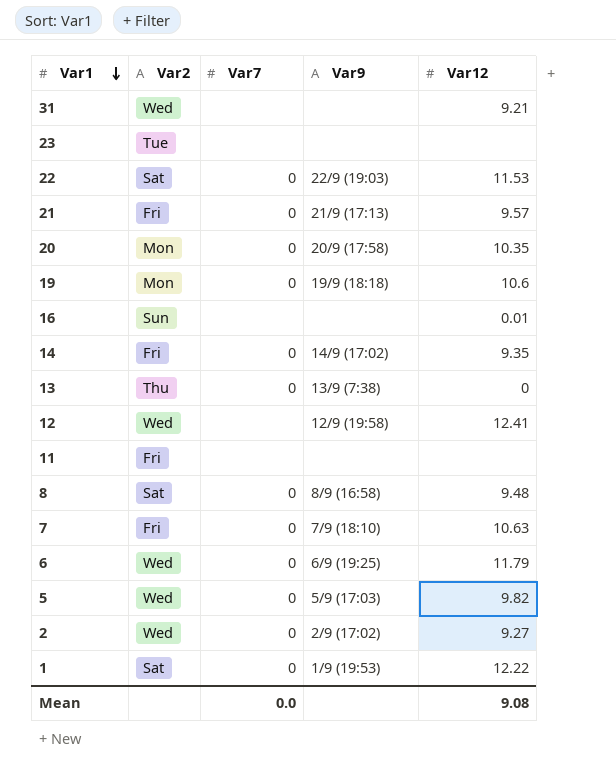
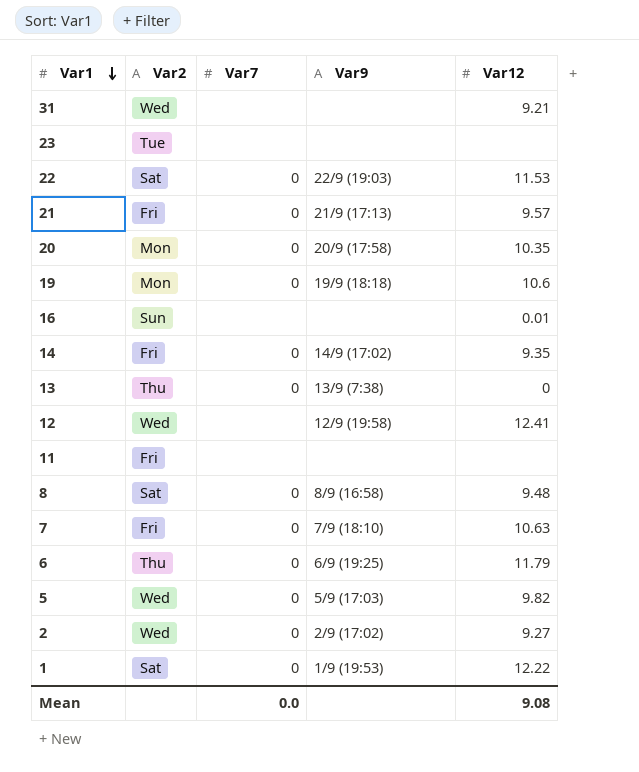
6 | Var2: Wed -> Thu

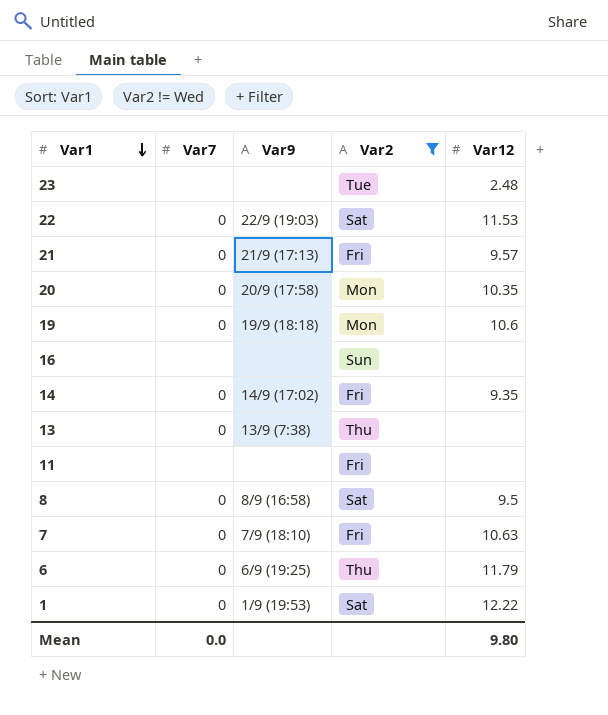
filter: none -> Var2 != Wed
column Var2 | position: 2 -> 4
23 | Var12: none -> 2.48
16 | Var12: 0.01 -> none
13 | Var12: 0 -> none
8 | Var12: 9.48 -> 9.5
Mean | Var12: 9.08 -> 9.80

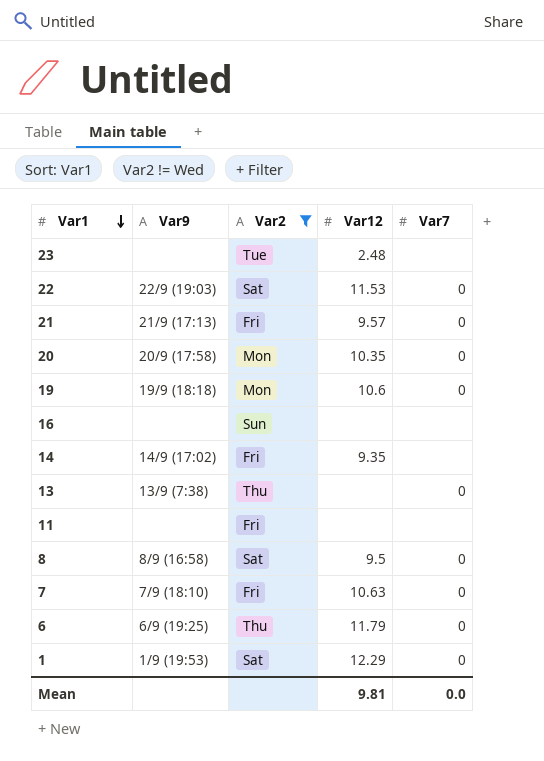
column Var7 | position: 2 -> 5
14 | Var7: 0 -> none
1 | Var12: 12.22 -> 12.29
Mean | Var12: 9.80 -> 9.81

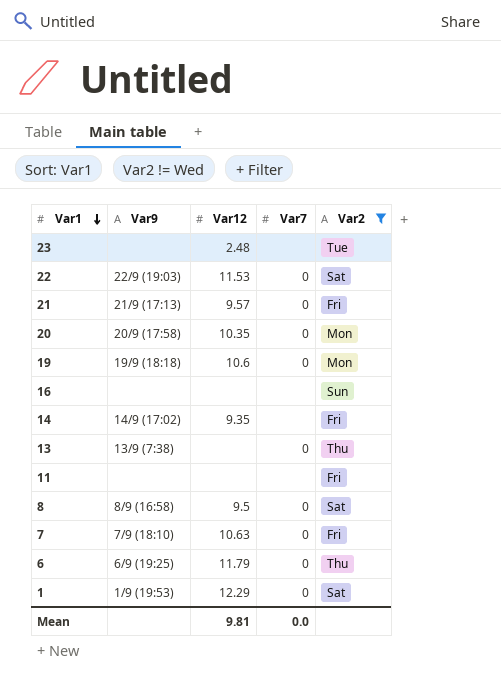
column Var2 | position: 3 -> 5

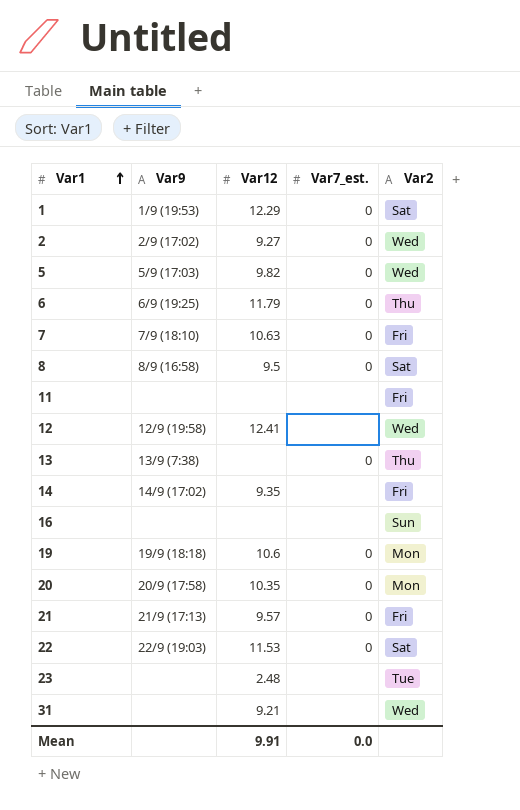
filter: Var2 != Wed -> none
row order: Var1 descending -> Var1 ascending
column name: Var7 -> Var7_est.
Mean | Var12: 9.81 -> 9.91

